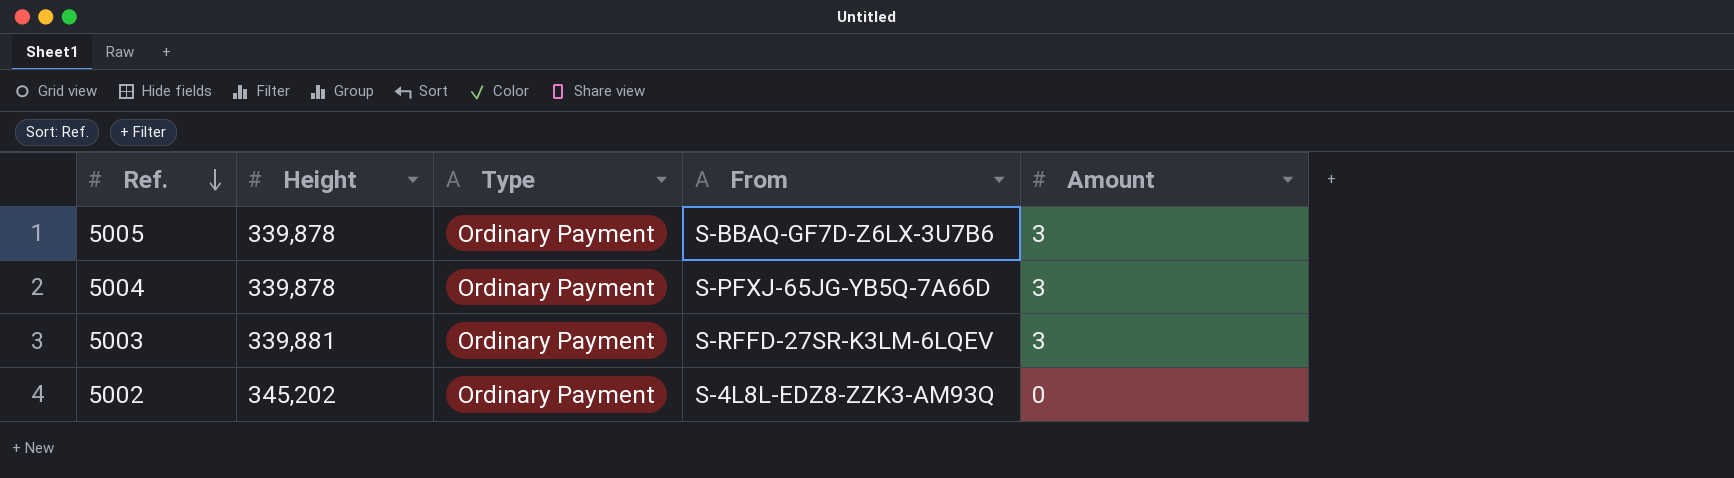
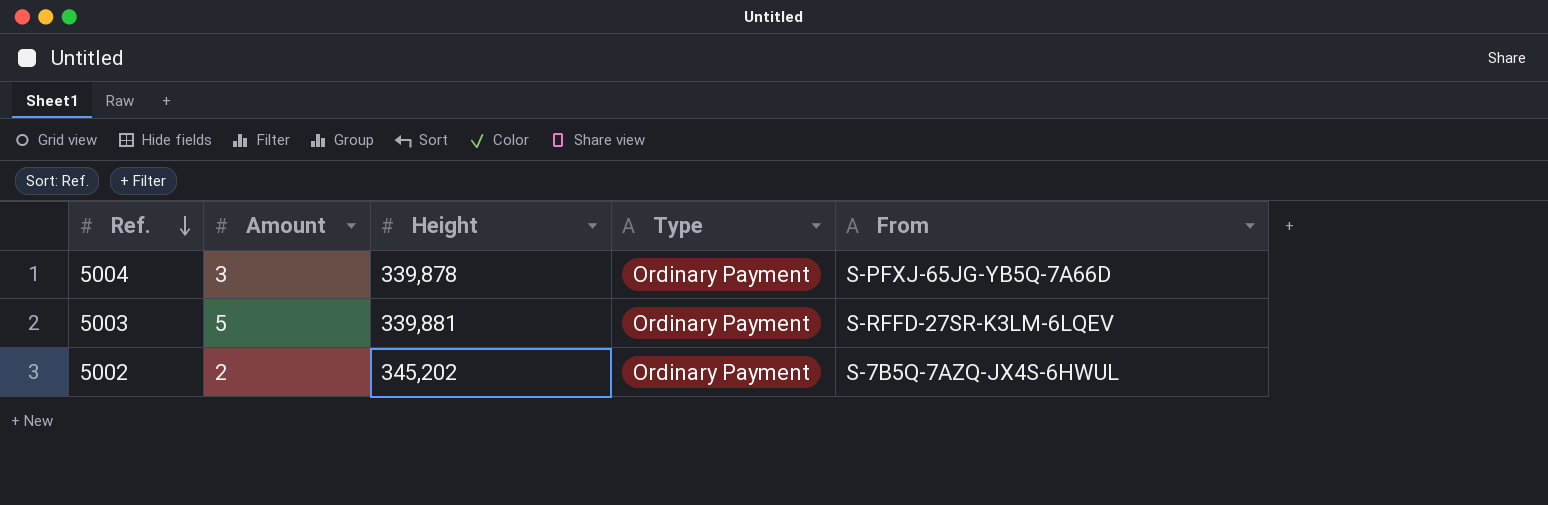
column Amount | position: 5 -> 2
row 5005: 339,878 | Ordinary Payment | S-BBAQ-GF7D-Z6LX-3U7B6 | 3 -> none
5003 | Amount: 3 -> 5
5002 | Amount: 0 -> 2
5002 | From: S-4L8L-EDZ8-ZZK3-AM93Q -> S-7B5Q-7AZQ-JX4S-6HWUL

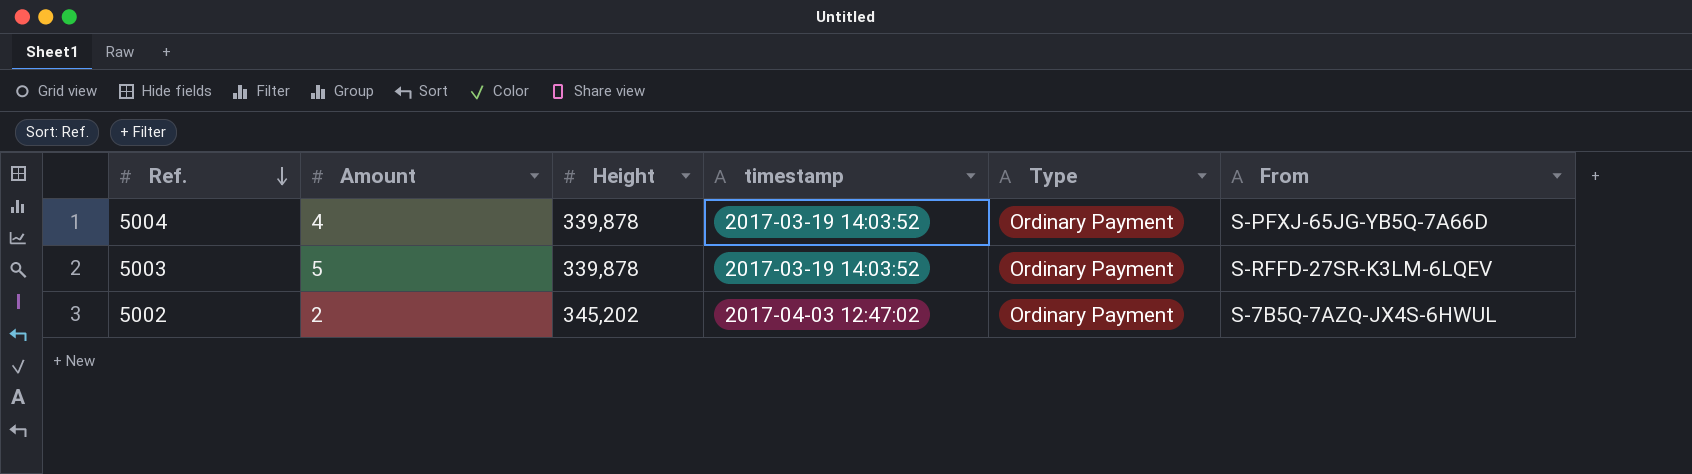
column timestamp | position: none -> 4
5004 | Amount: 3 -> 4
5003 | Height: 339,881 -> 339,878

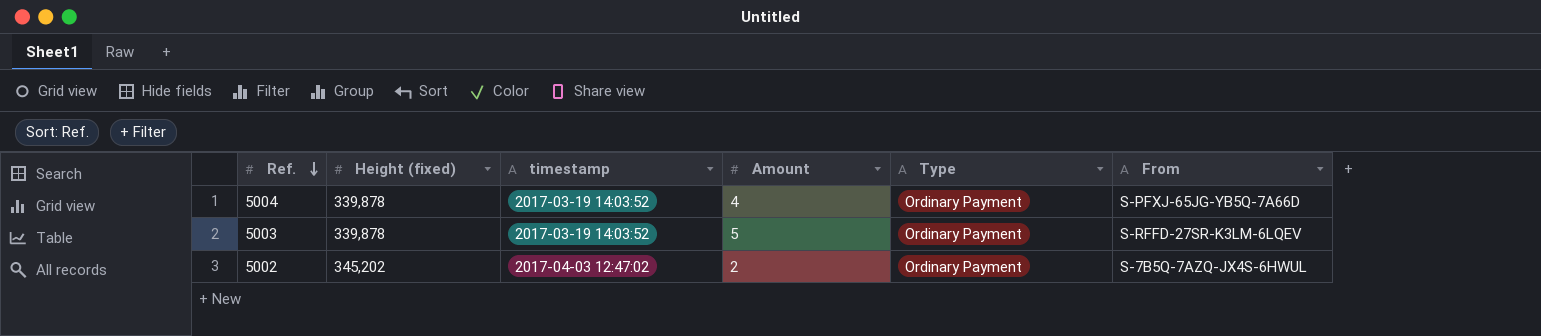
column name: Height -> Height (fixed)
column Amount | position: 2 -> 4

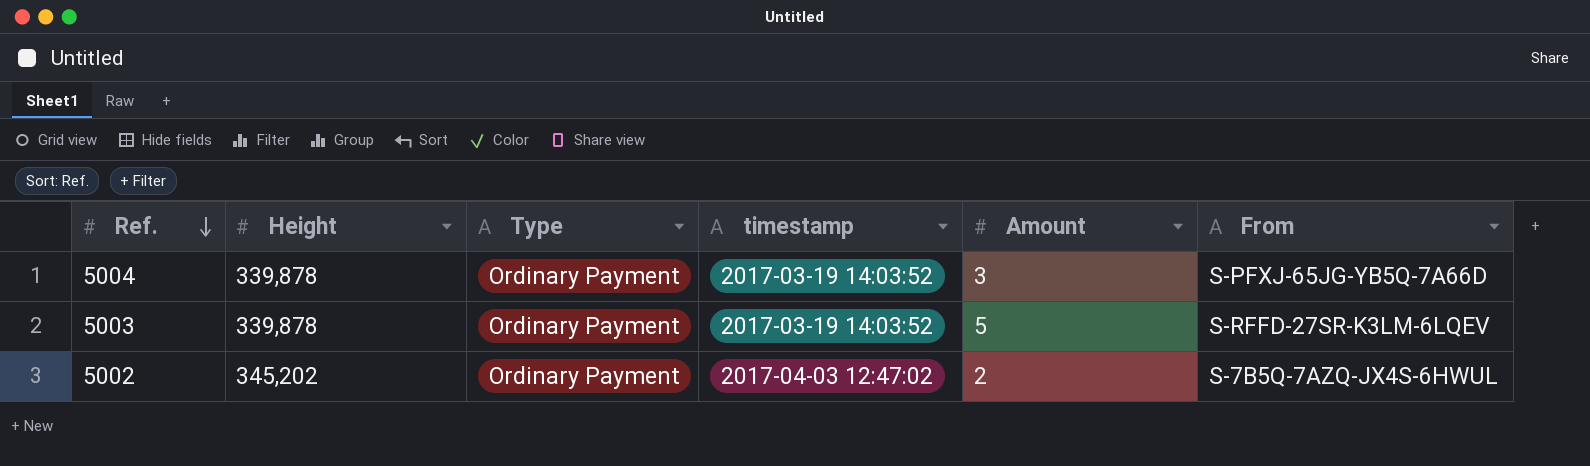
column name: Height (fixed) -> Height
column Type | position: 5 -> 3
5004 | Amount: 4 -> 3

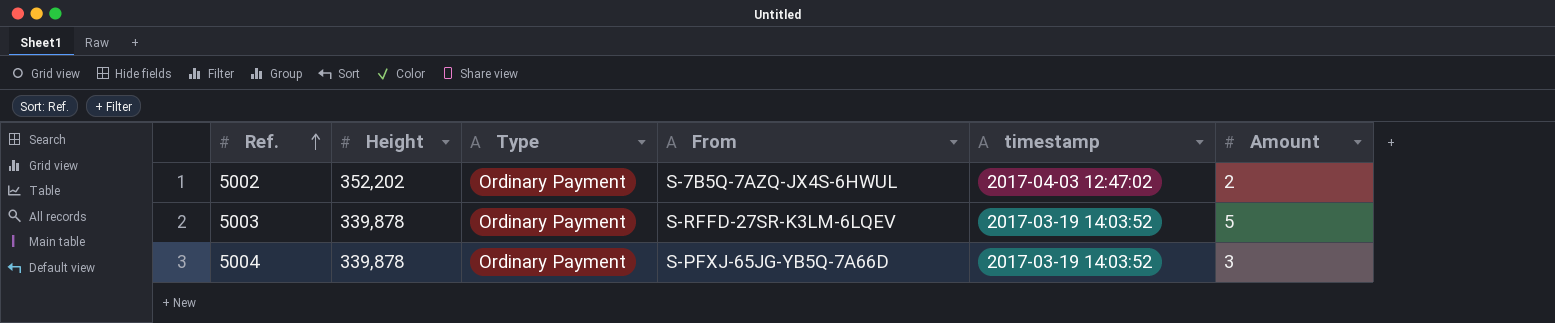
row order: Ref. descending -> Ref. ascending
column From | position: 6 -> 4
5002 | Height: 345,202 -> 352,202

